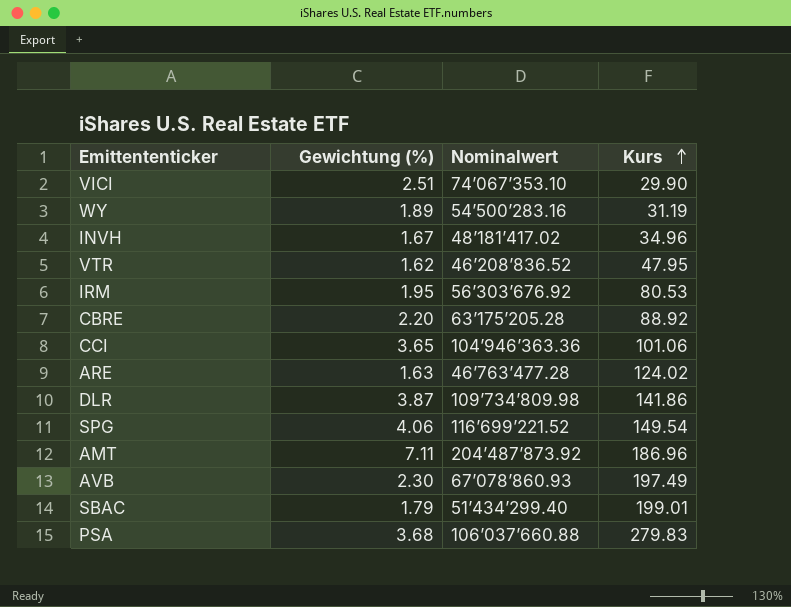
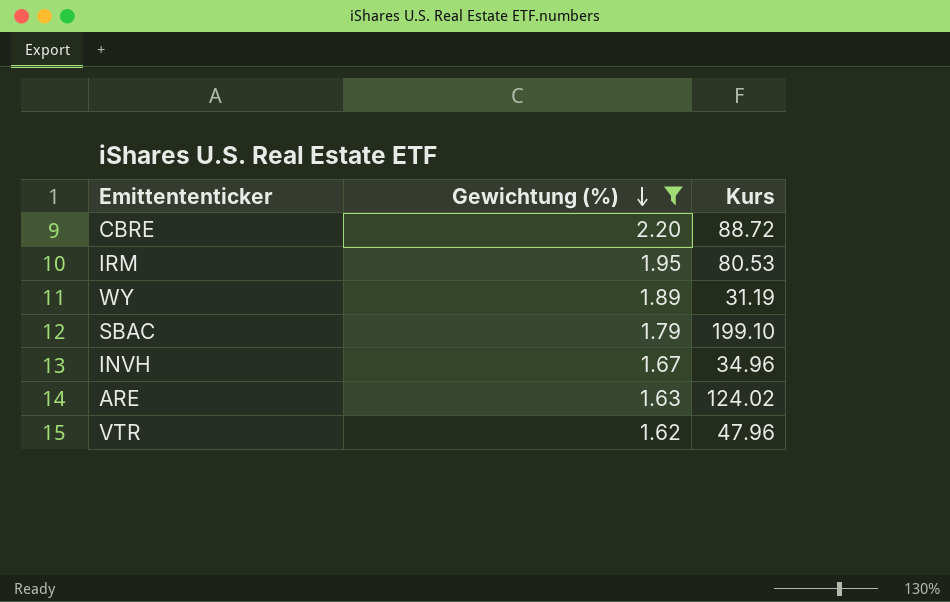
filter: none -> Gewichtung (%) <= 2.20
row order: Kurs ascending -> Gewichtung (%) descending
column Nominalwert | position: 3 -> none
CBRE | Kurs: 88.92 -> 88.72
SBAC | Kurs: 199.01 -> 199.10
VTR | Kurs: 47.95 -> 47.96

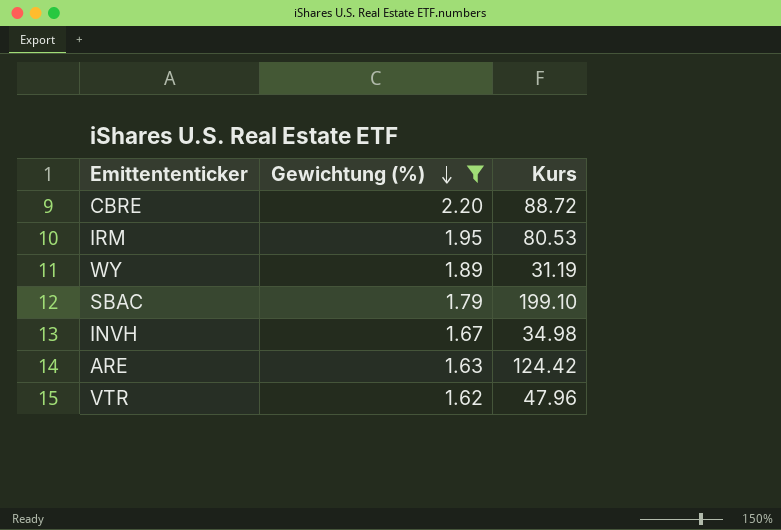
INVH | Kurs: 34.96 -> 34.98
ARE | Kurs: 124.02 -> 124.42

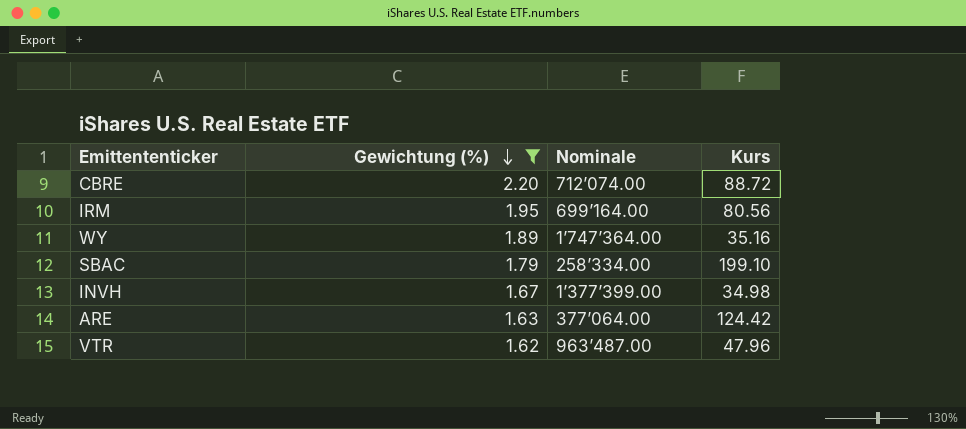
column Nominale | position: none -> 3
IRM | Kurs: 80.53 -> 80.56
WY | Kurs: 31.19 -> 35.16

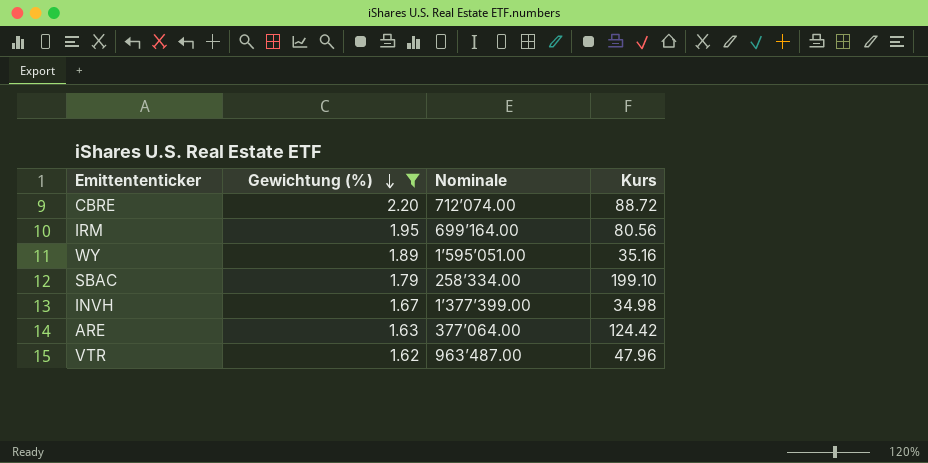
WY | Nominale: 1’747’364.00 -> 1’595’051.00

